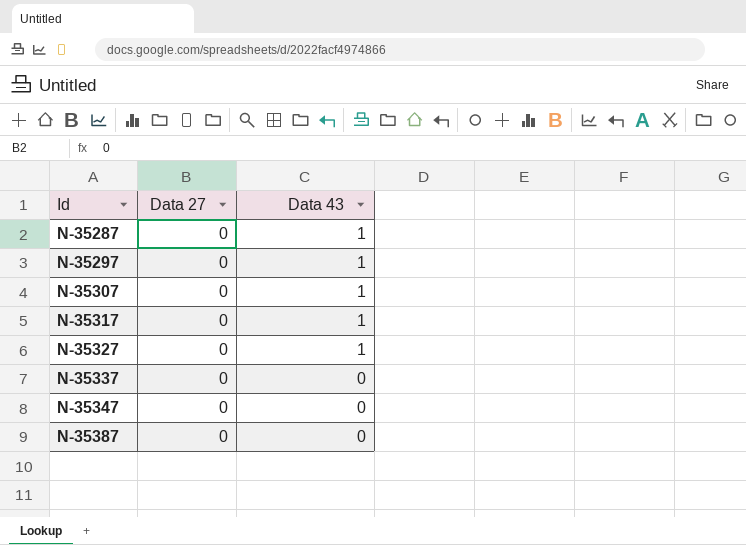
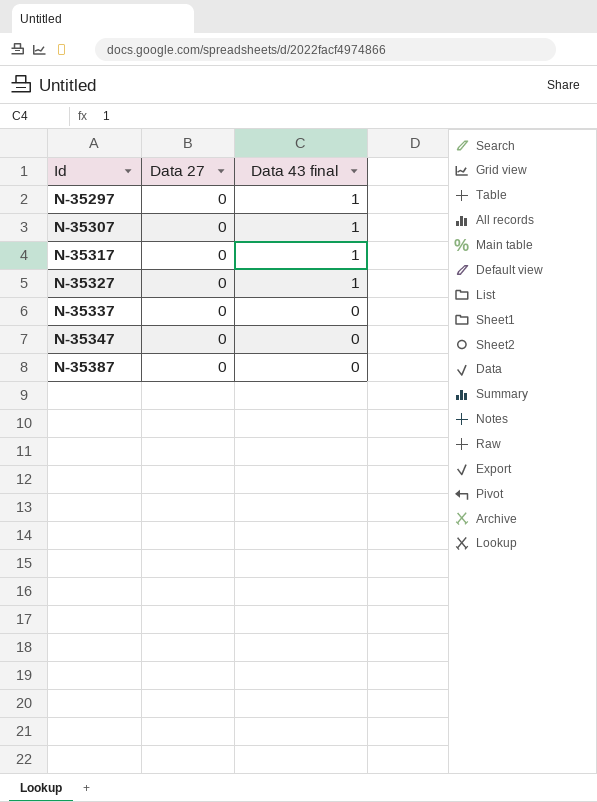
column name: Data 43 -> Data 43 final
row N-35287: 0 | 1 -> none

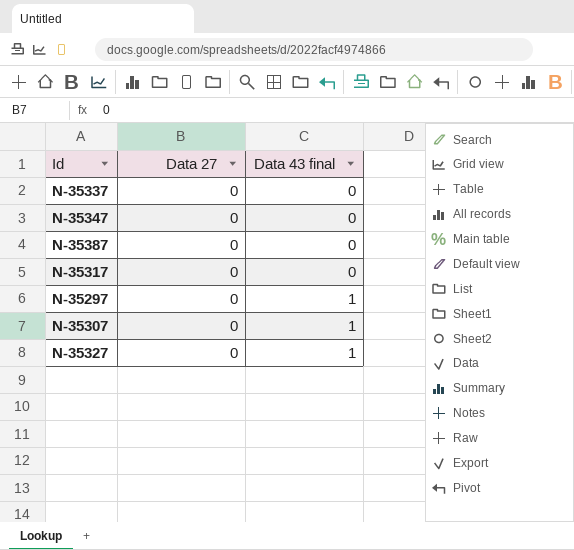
row order: Id ascending -> Data 43 final ascending
N-35317 | Data 43 final: 1 -> 0

